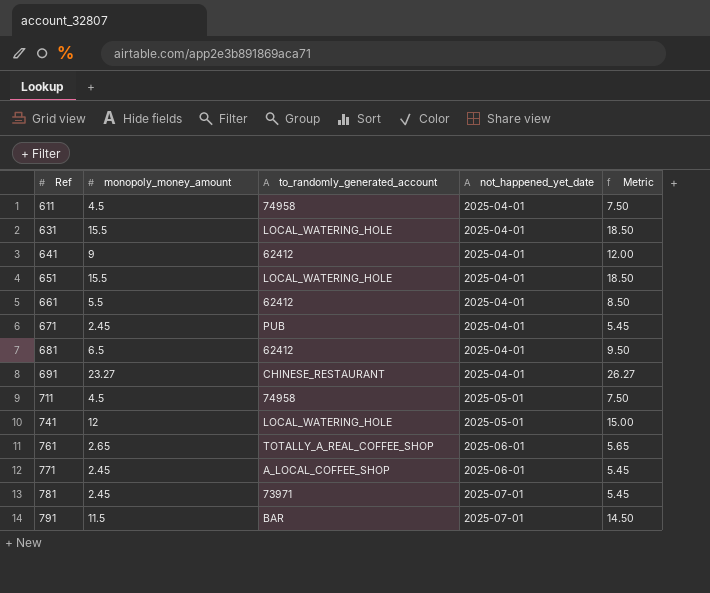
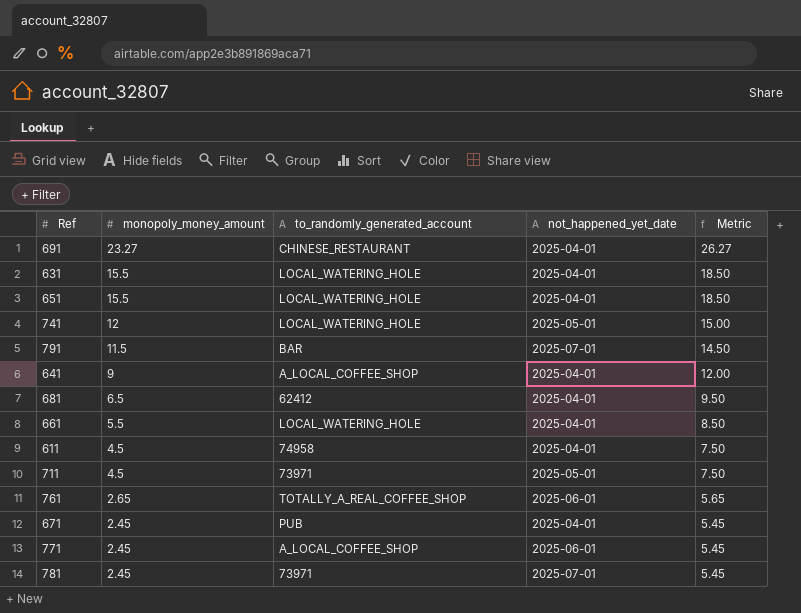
row order: Ref ascending -> monopoly_money_amount descending
641 | to_randomly_generated_account: 62412 -> A_LOCAL_COFFEE_SHOP
661 | to_randomly_generated_account: 62412 -> LOCAL_WATERING_HOLE
711 | to_randomly_generated_account: 74958 -> 73971

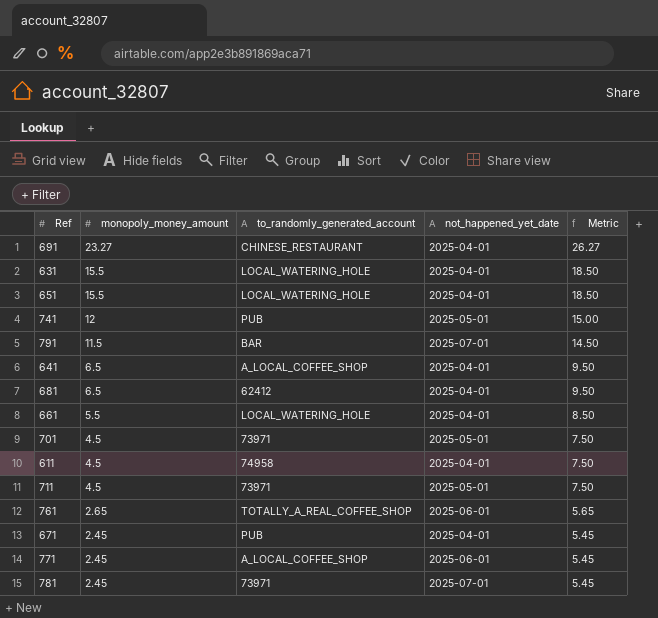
741 | to_randomly_generated_account: LOCAL_WATERING_HOLE -> PUB
641 | monopoly_money_amount: 9 -> 6.5
641 | Metric: 12.00 -> 9.50
row 701: none -> 4.5 | 73971 | 2025-05-01 | 7.50

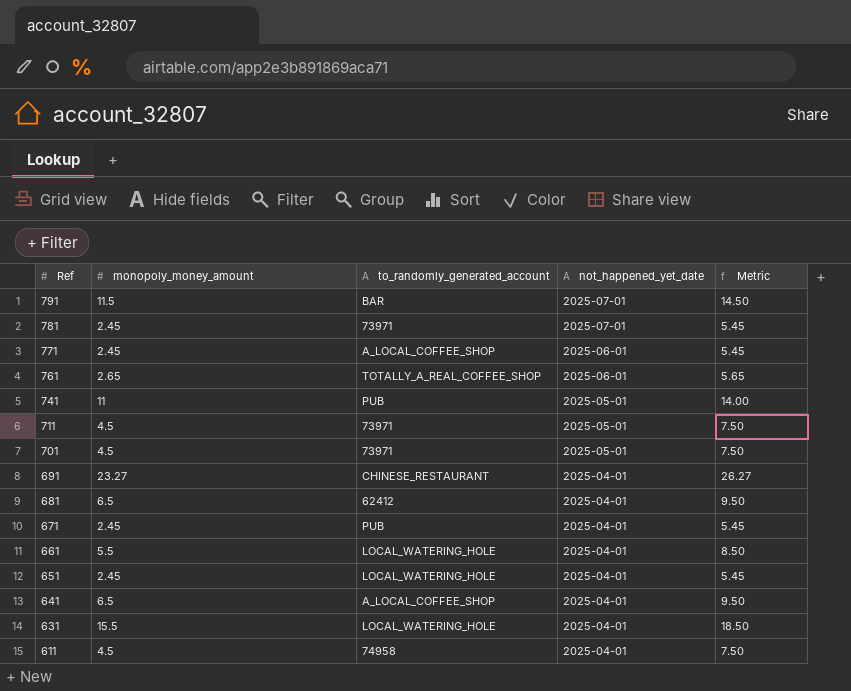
row order: monopoly_money_amount descending -> Ref descending
741 | monopoly_money_amount: 12 -> 11
741 | Metric: 15.00 -> 14.00
651 | monopoly_money_amount: 15.5 -> 2.45
651 | Metric: 18.50 -> 5.45

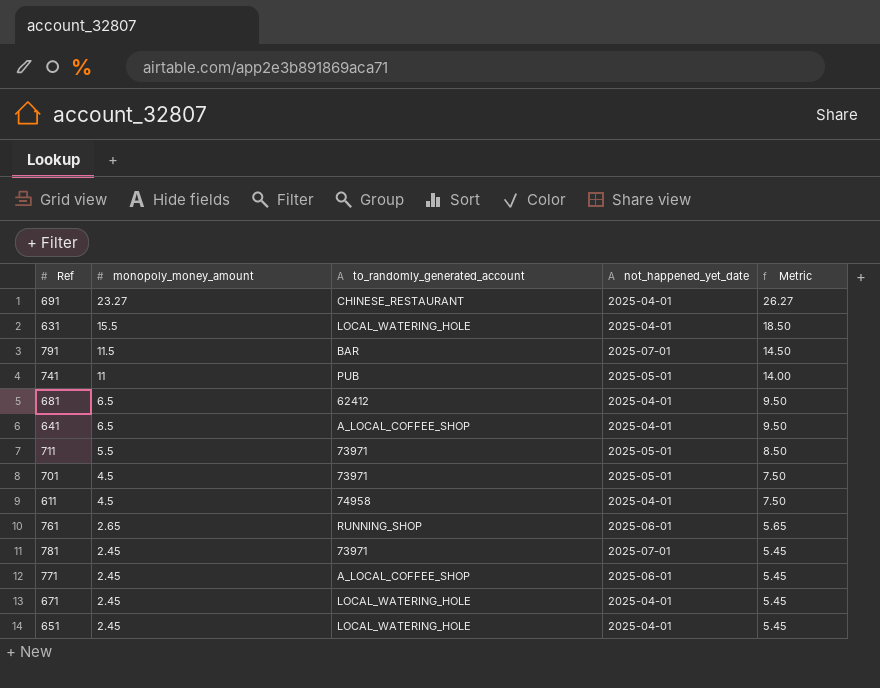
row order: Ref descending -> monopoly_money_amount descending
row 661: 5.5 | LOCAL_WATERING_HOLE | 2025-04-01 | 8.50 -> none
711 | monopoly_money_amount: 4.5 -> 5.5
711 | Metric: 7.50 -> 8.50
761 | to_randomly_generated_account: TOTALLY_A_REAL_COFFEE_SHOP -> RUNNING_SHOP
671 | to_randomly_generated_account: PUB -> LOCAL_WATERING_HOLE

